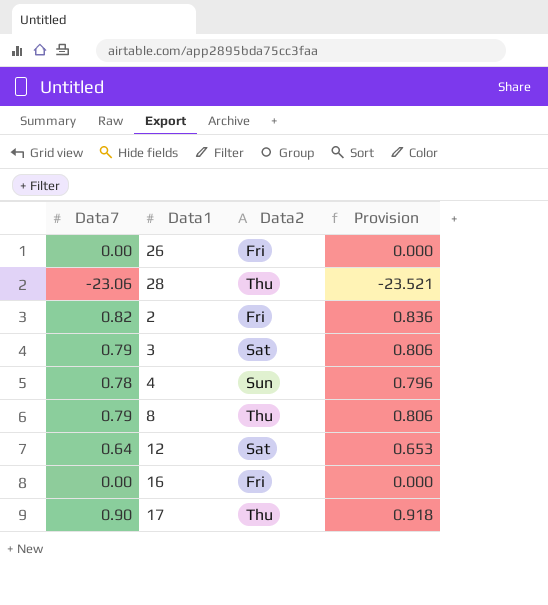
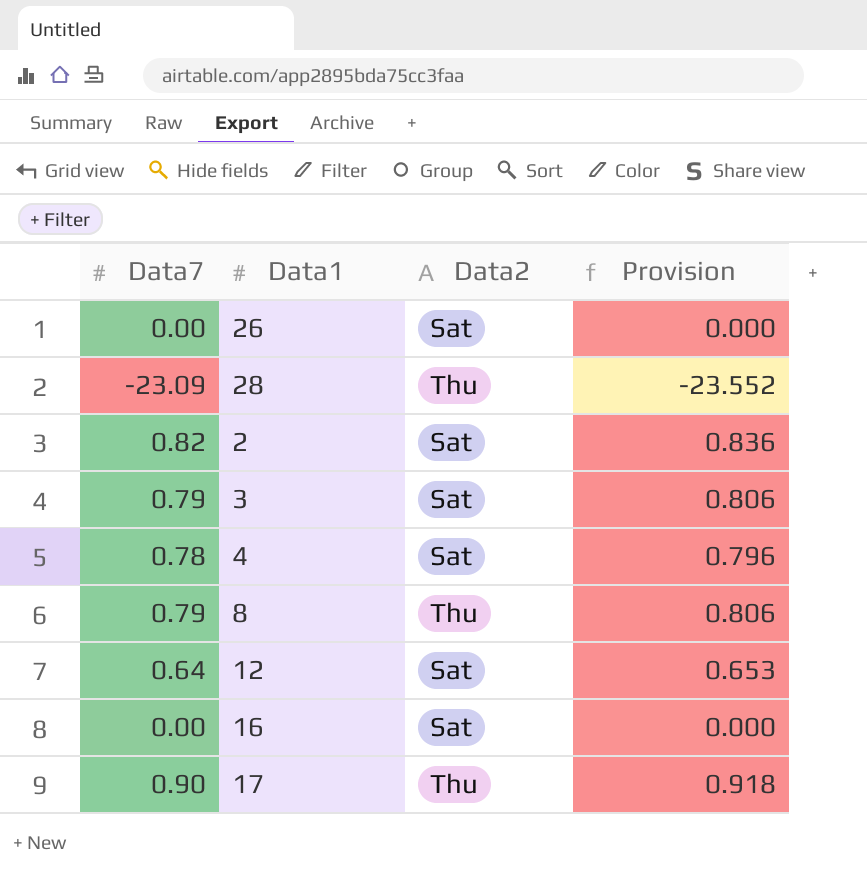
26 | Data2: Fri -> Sat
28 | Data7: -23.06 -> -23.09
28 | Provision: -23.521 -> -23.552
2 | Data2: Fri -> Sat
4 | Data2: Sun -> Sat
16 | Data2: Fri -> Sat

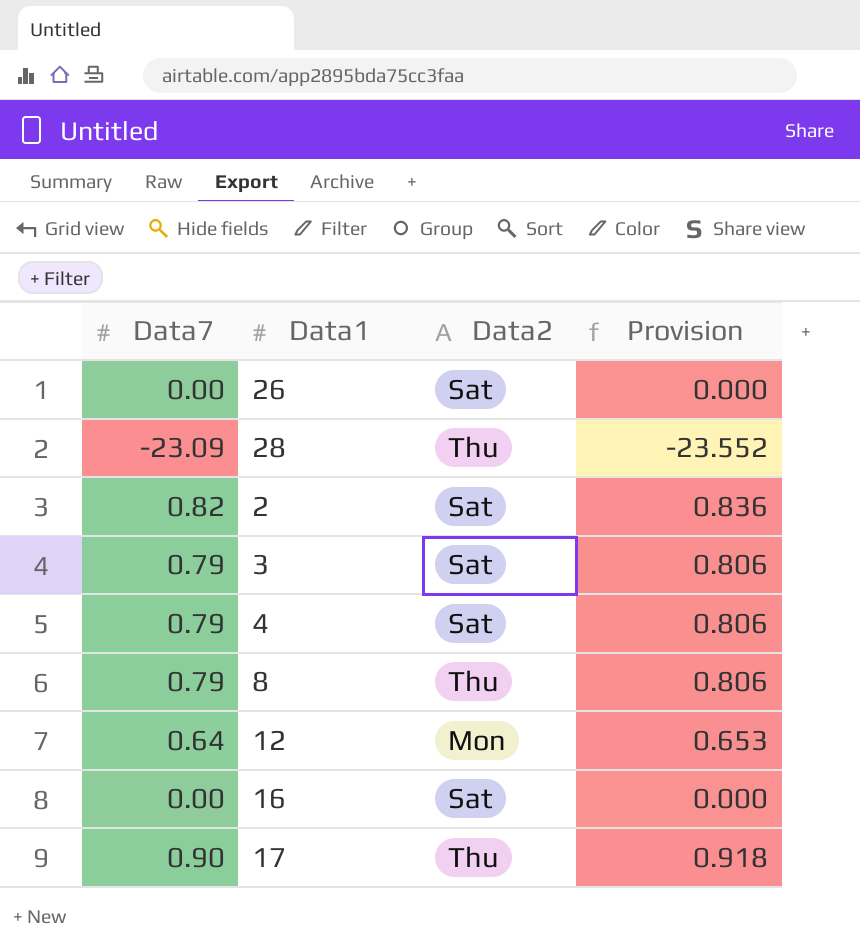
4 | Data7: 0.78 -> 0.79
4 | Provision: 0.796 -> 0.806
12 | Data2: Sat -> Mon

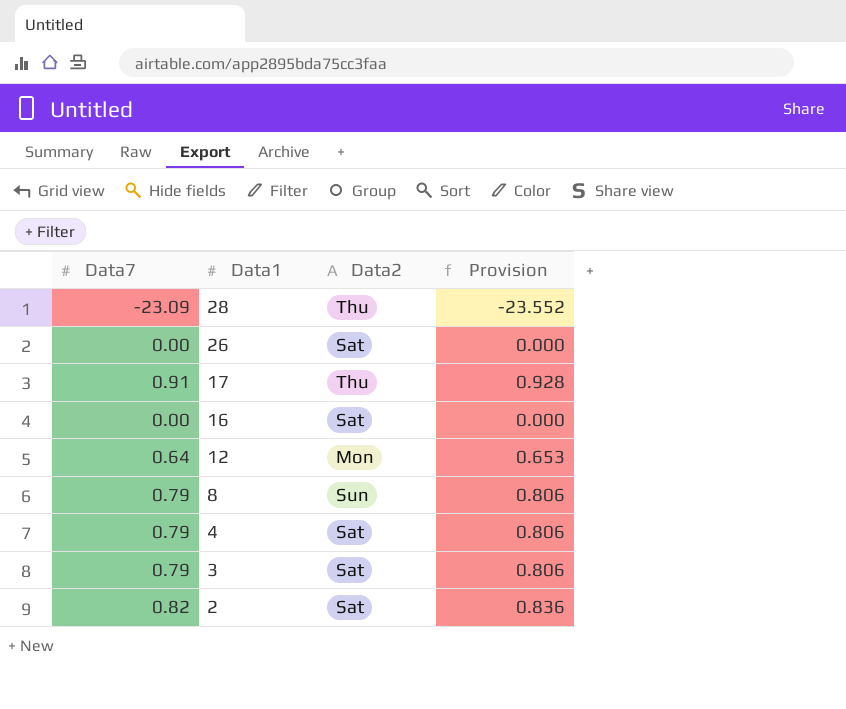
row order: none -> Data1 descending
17 | Data7: 0.90 -> 0.91
17 | Provision: 0.918 -> 0.928
8 | Data2: Thu -> Sun

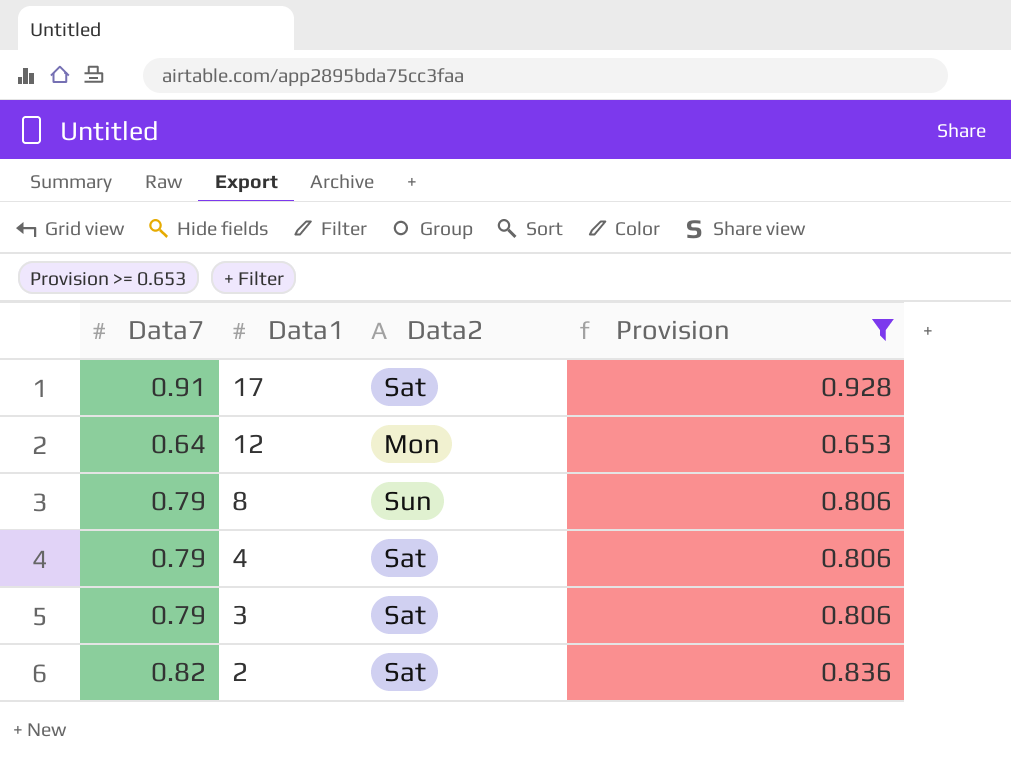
filter: none -> Provision >= 0.653
17 | Data2: Thu -> Sat

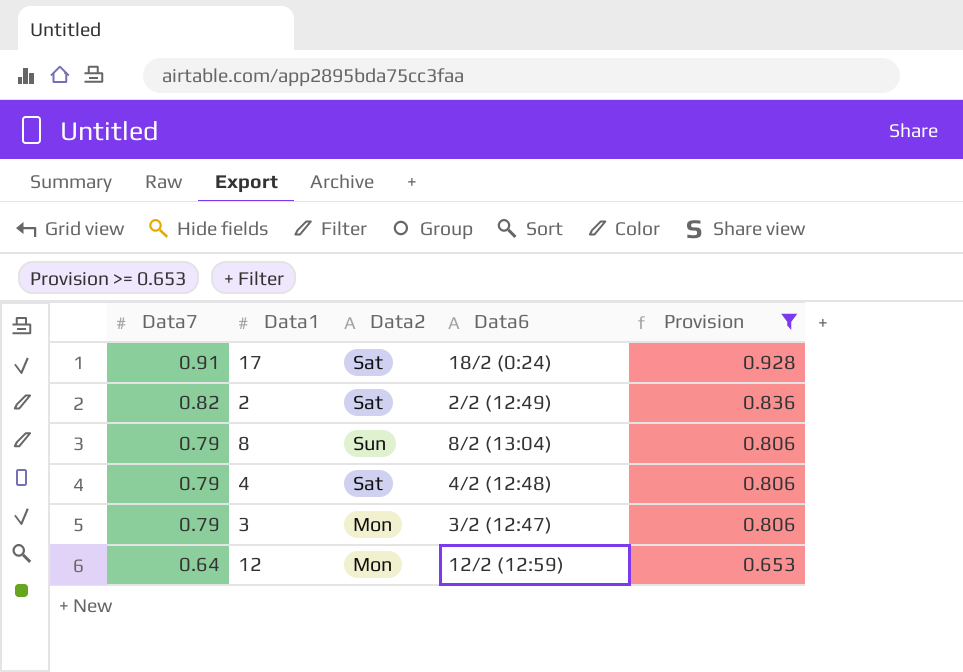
row order: Data1 descending -> Data7 descending
column Data6 | position: none -> 4
3 | Data2: Sat -> Mon

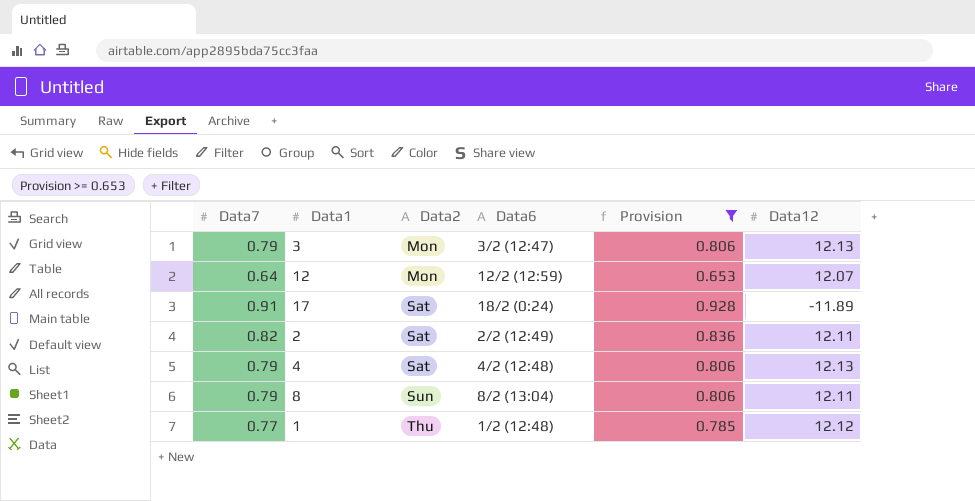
row order: Data7 descending -> Data2 ascending
column Data12 | position: none -> 6
row 1: none -> 0.77 | Thu | 1/2 (12:48) | 0.785 | 12.12

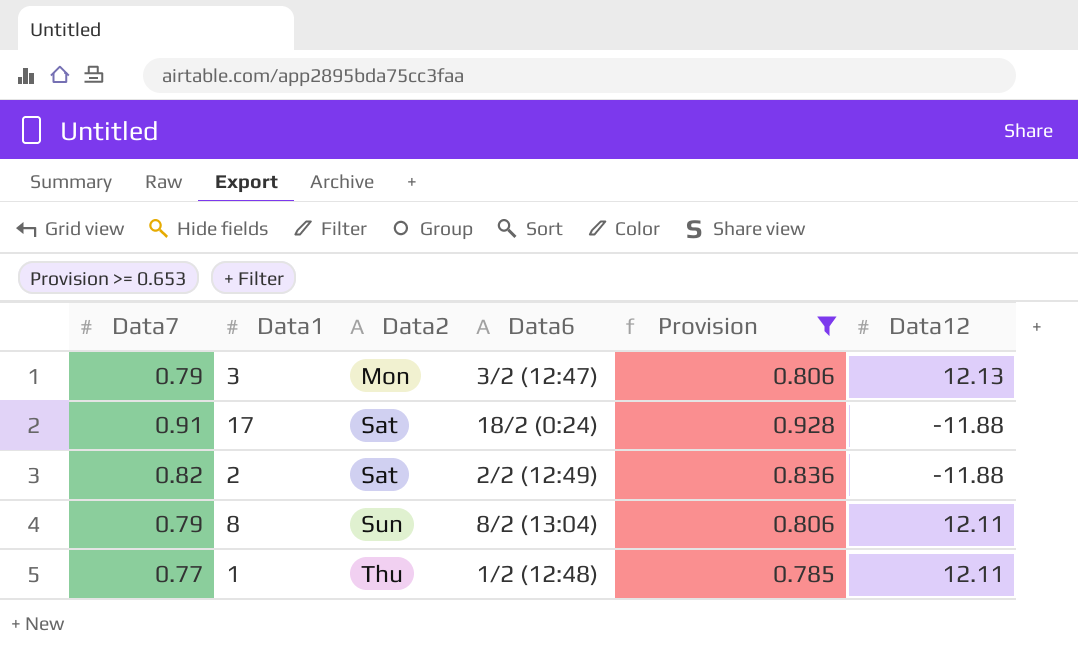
row 12: 0.64 | Mon | 12/2 (12:59) | 0.653 | 12.07 -> none
row 4: 0.79 | Sat | 4/2 (12:48) | 0.806 | 12.13 -> none
17 | Data12: -11.89 -> -11.88
2 | Data12: 12.11 -> -11.88
1 | Data12: 12.12 -> 12.11

